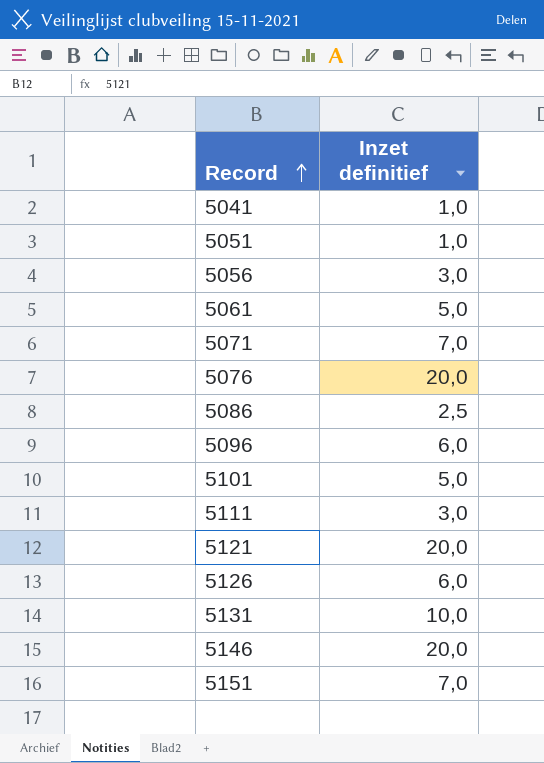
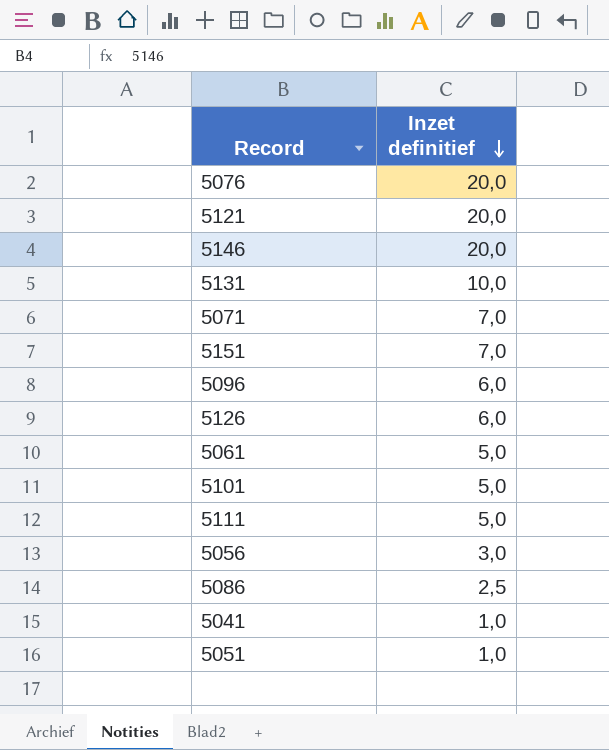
row order: Record ascending -> Inzet definitief descending
5111 | Inzet definitief: 3,0 -> 5,0

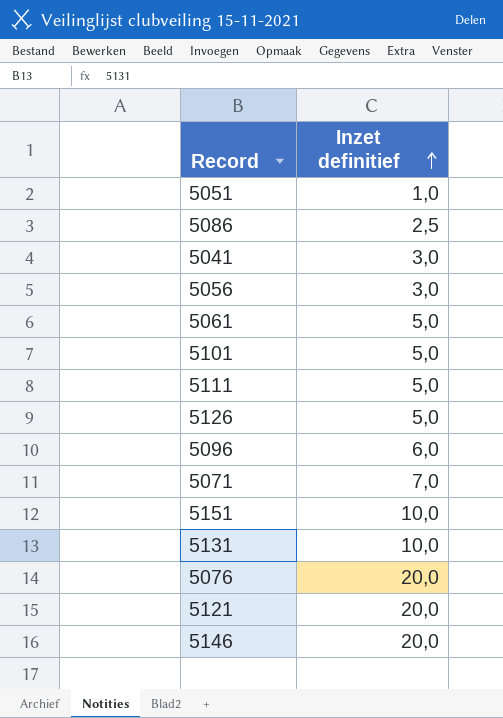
row order: Inzet definitief descending -> Inzet definitief ascending
5041 | Inzet definitief: 1,0 -> 3,0
5126 | Inzet definitief: 6,0 -> 5,0
5151 | Inzet definitief: 7,0 -> 10,0

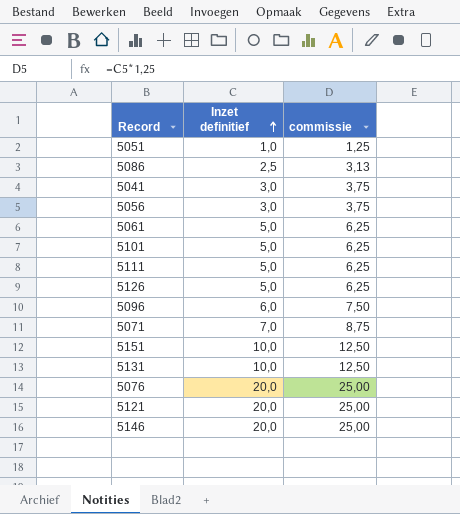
column commissie | formula: none -> [Inzet definitief] * 1,25

